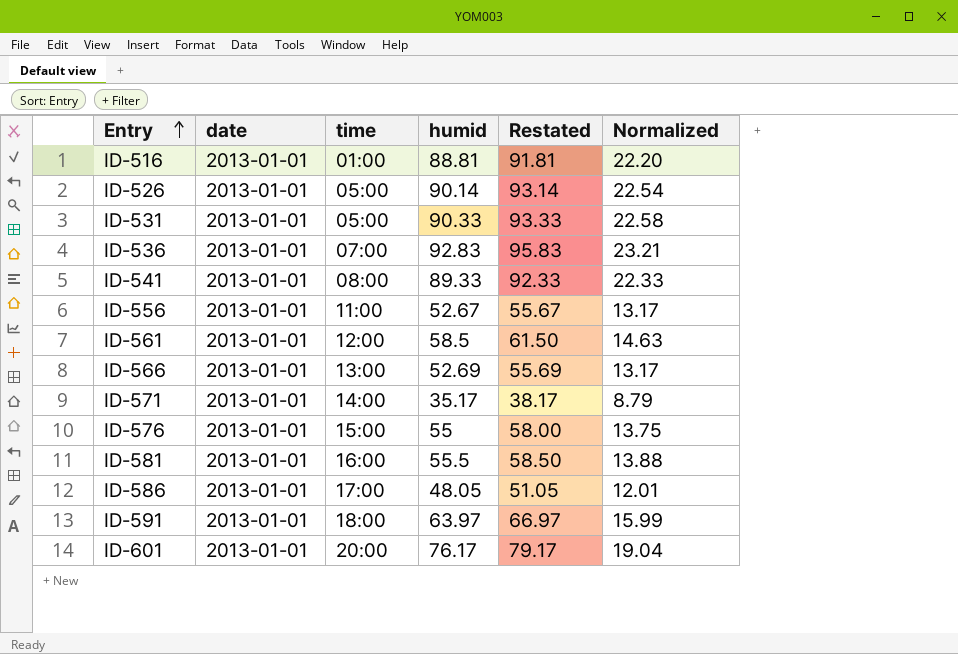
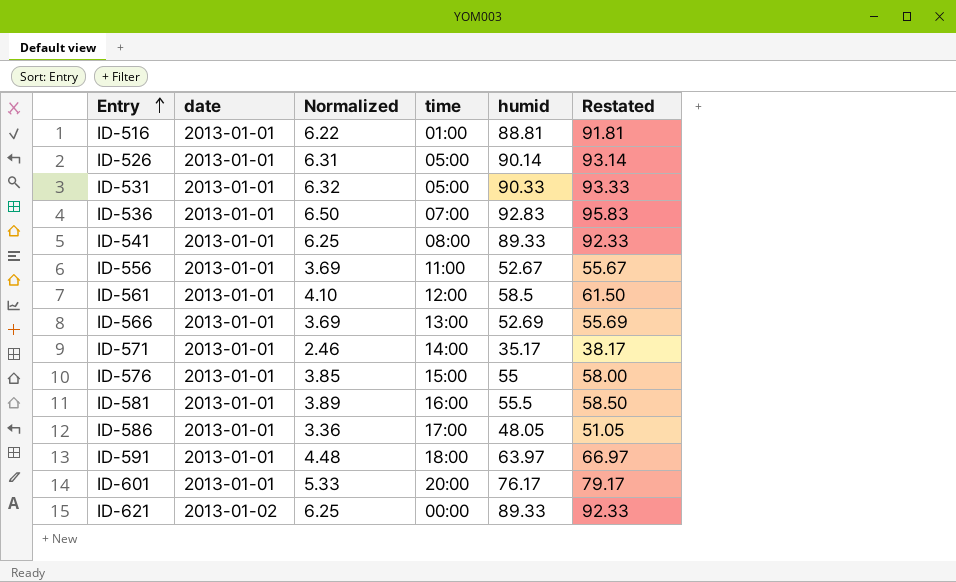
column Normalized | formula: [humid] * 0.25 -> [humid] * 0.07
column Normalized | position: 6 -> 3
row ID-621: none -> 2013-01-02 | 6.25 | 00:00 | 89.33 | 92.33

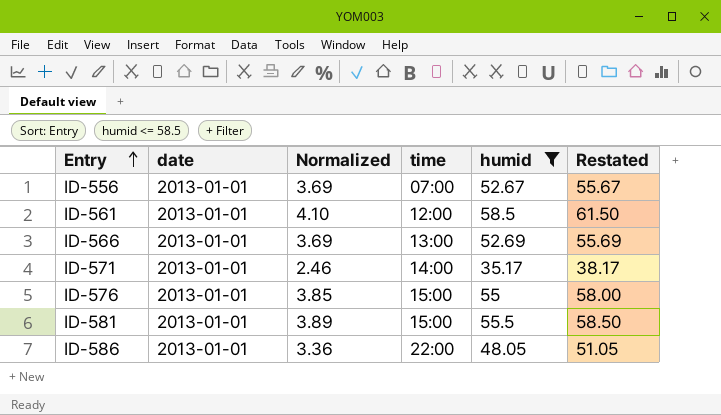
filter: none -> humid <= 58.5
ID-556 | time: 11:00 -> 07:00
ID-581 | time: 16:00 -> 15:00
ID-586 | time: 17:00 -> 22:00

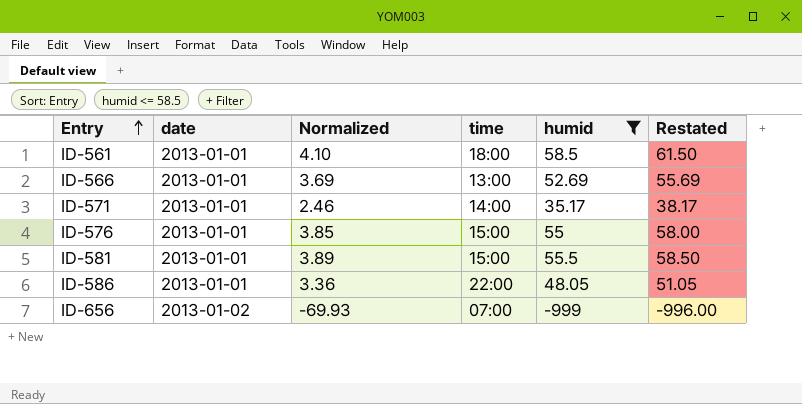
row ID-556: 2013-01-01 | 3.69 | 07:00 | 52.67 | 55.67 -> none
ID-561 | time: 12:00 -> 18:00
row ID-656: none -> 2013-01-02 | -69.93 | 07:00 | -999 | -996.00

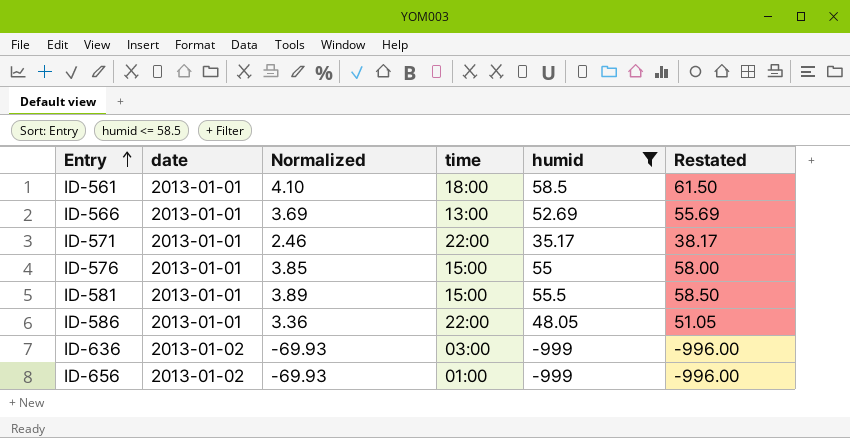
ID-571 | time: 14:00 -> 22:00
row ID-636: none -> 2013-01-02 | -69.93 | 03:00 | -999 | -996.00
ID-656 | time: 07:00 -> 01:00

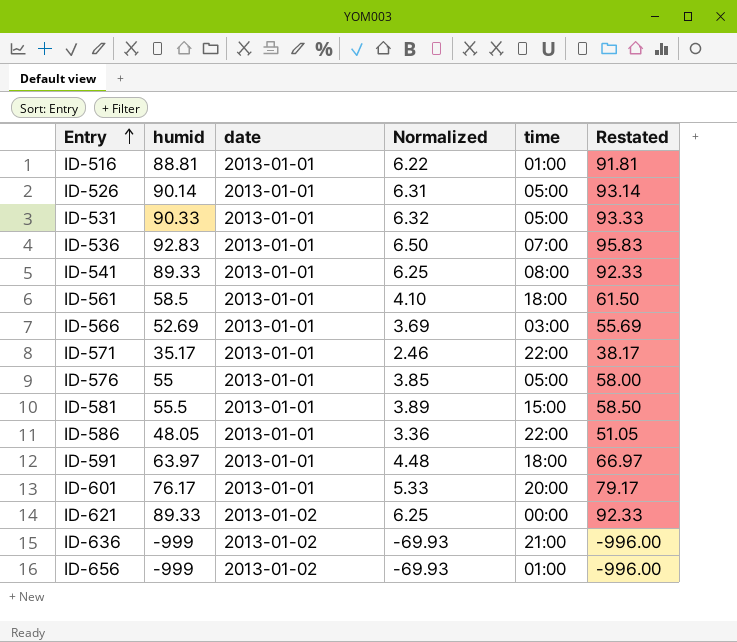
filter: humid <= 58.5 -> none
column humid | position: 5 -> 2
ID-566 | time: 13:00 -> 03:00
ID-576 | time: 15:00 -> 05:00
ID-636 | time: 03:00 -> 21:00

